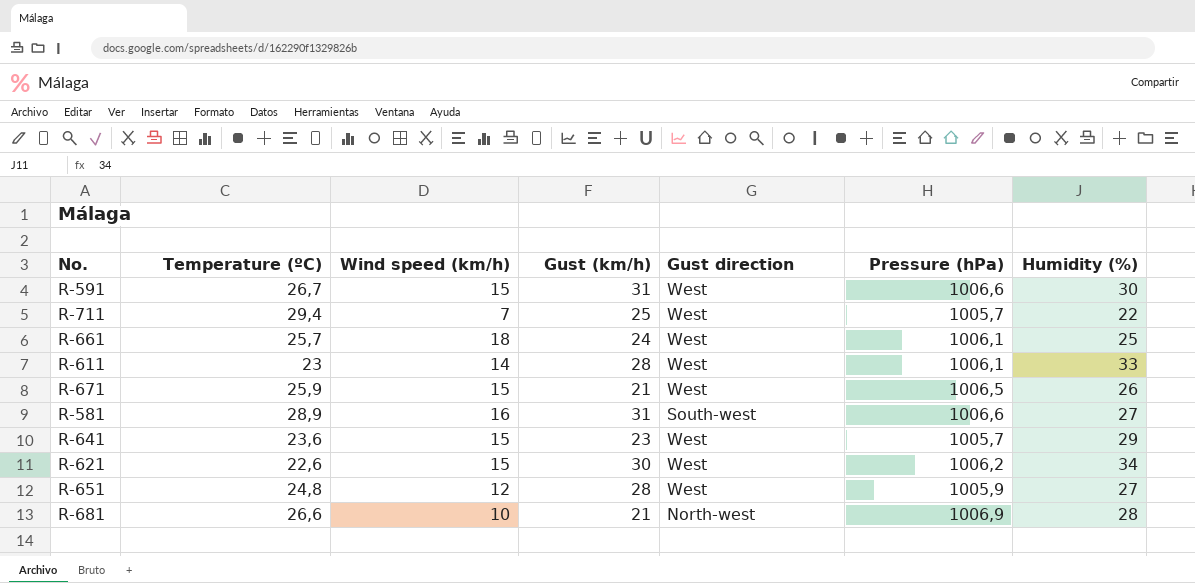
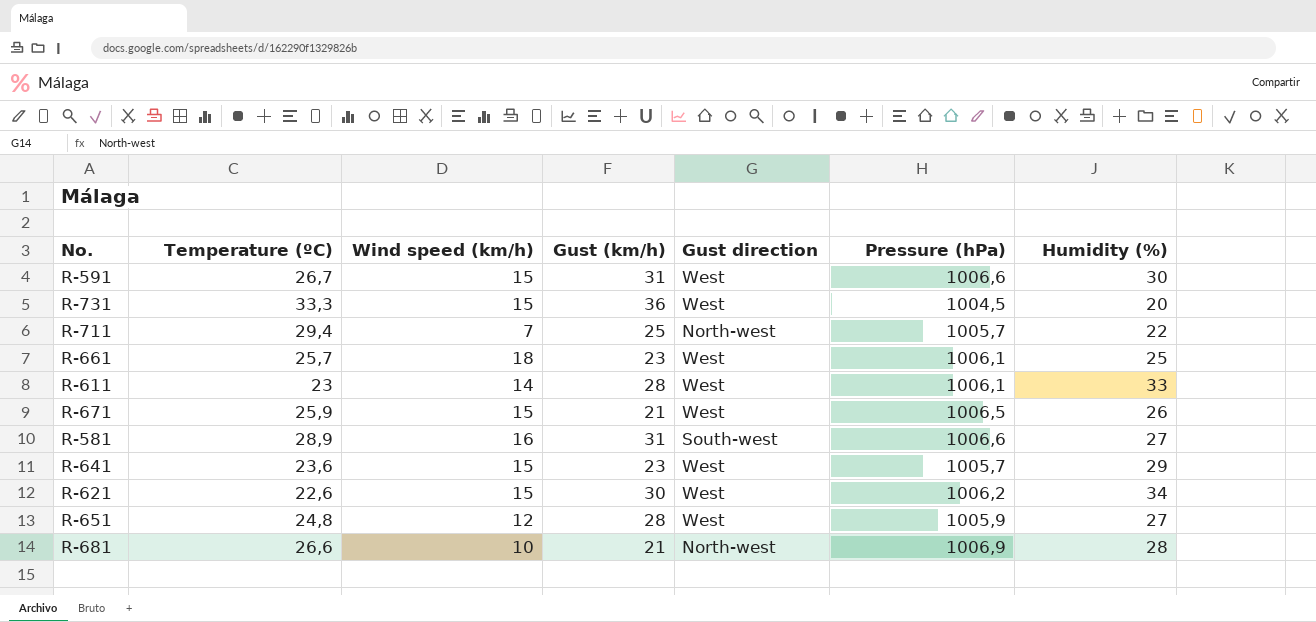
row R-731: none -> 33,3 | 15 | 36 | West | 1004,5 | 20
R-711 | Gust direction: West -> North-west
R-661 | Gust (km/h): 24 -> 23

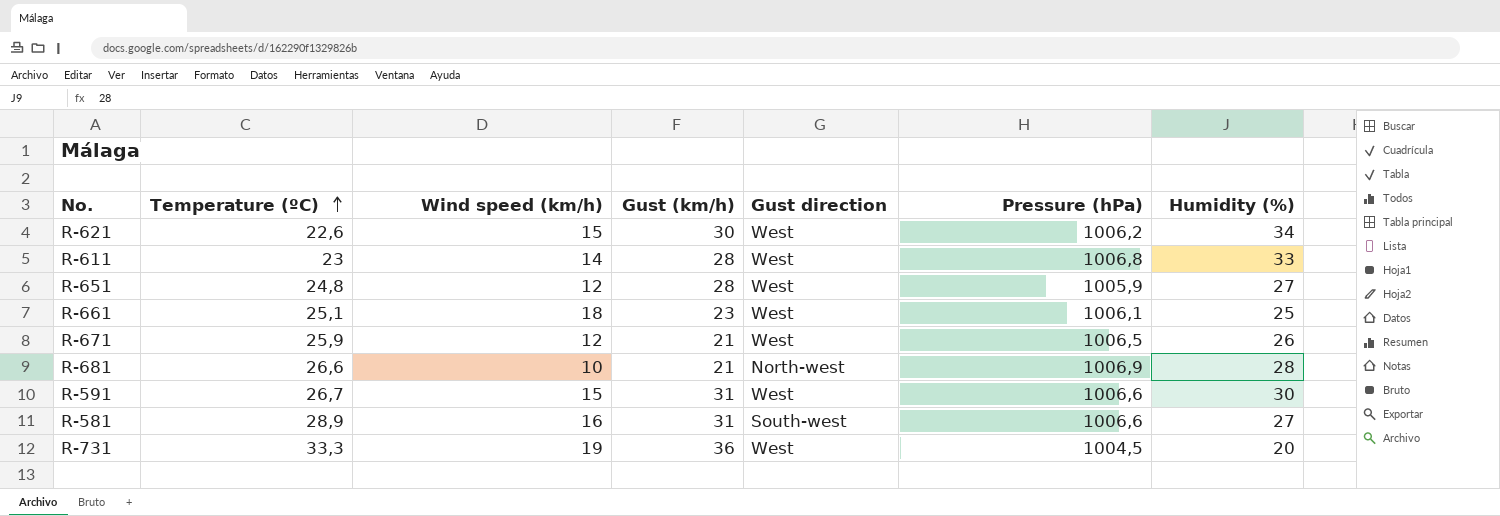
row order: none -> Temperature (ºC) ascending
row R-711: 29,4 | 7 | 25 | North-west | 1005,7 | 22 -> none
row R-641: 23,6 | 15 | 23 | West | 1005,7 | 29 -> none
R-611 | Pressure (hPa): 1006,1 -> 1006,8
R-661 | Temperature (ºC): 25,7 -> 25,1
R-671 | Wind speed (km/h): 15 -> 12
R-731 | Wind speed (km/h): 15 -> 19

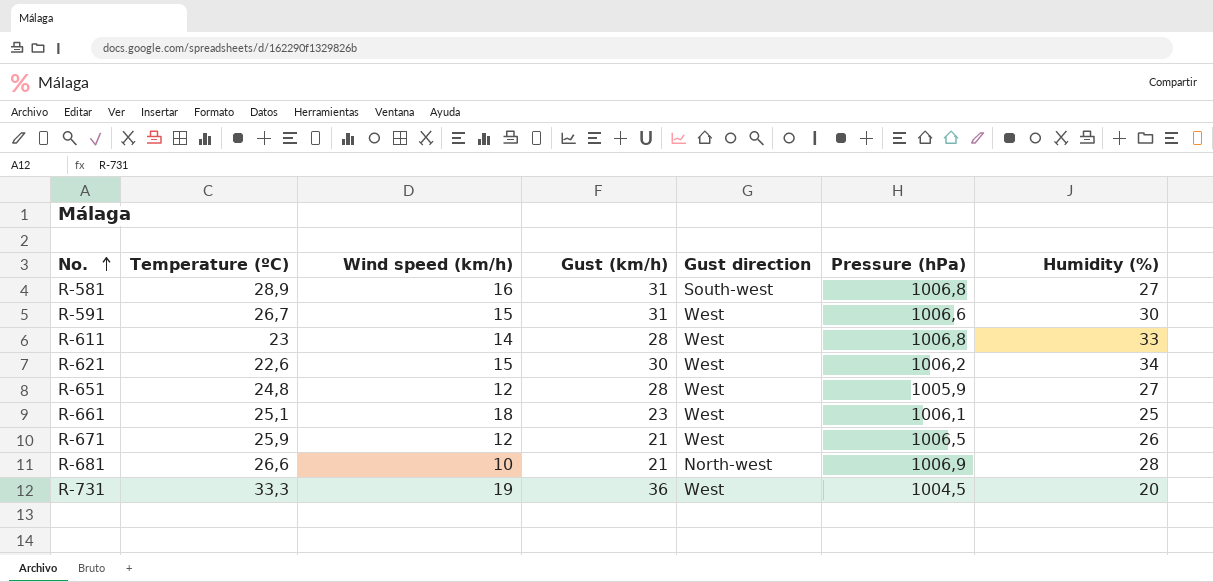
row order: Temperature (ºC) ascending -> No. ascending
R-581 | Pressure (hPa): 1006,6 -> 1006,8

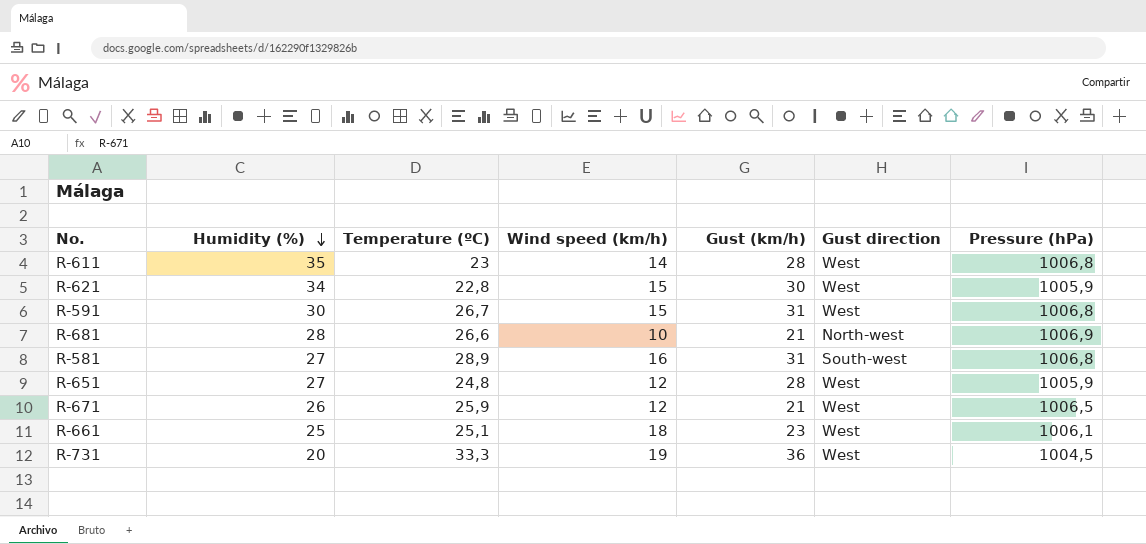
row order: No. ascending -> Humidity (%) descending
column Humidity (%) | position: 7 -> 2
R-611 | Humidity (%): 33 -> 35
R-621 | Temperature (ºC): 22,6 -> 22,8
R-621 | Pressure (hPa): 1006,2 -> 1005,9
R-591 | Pressure (hPa): 1006,6 -> 1006,8

